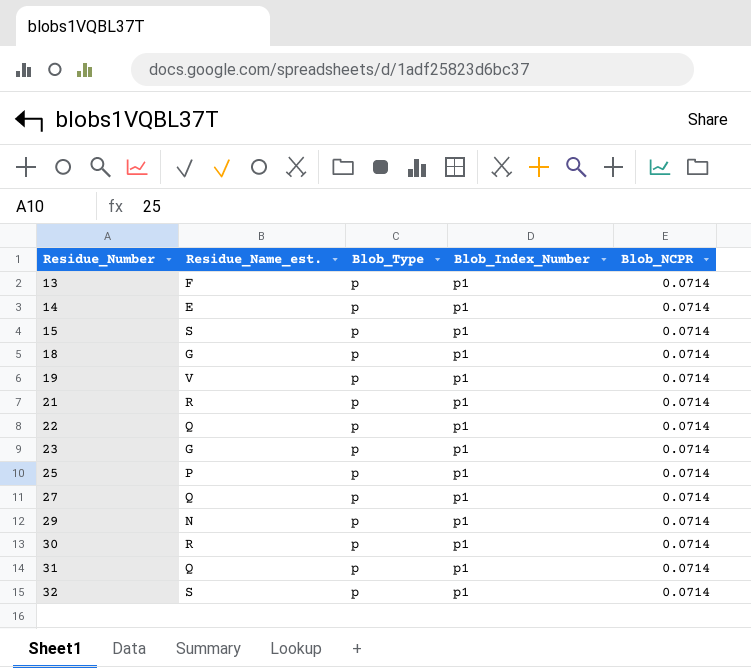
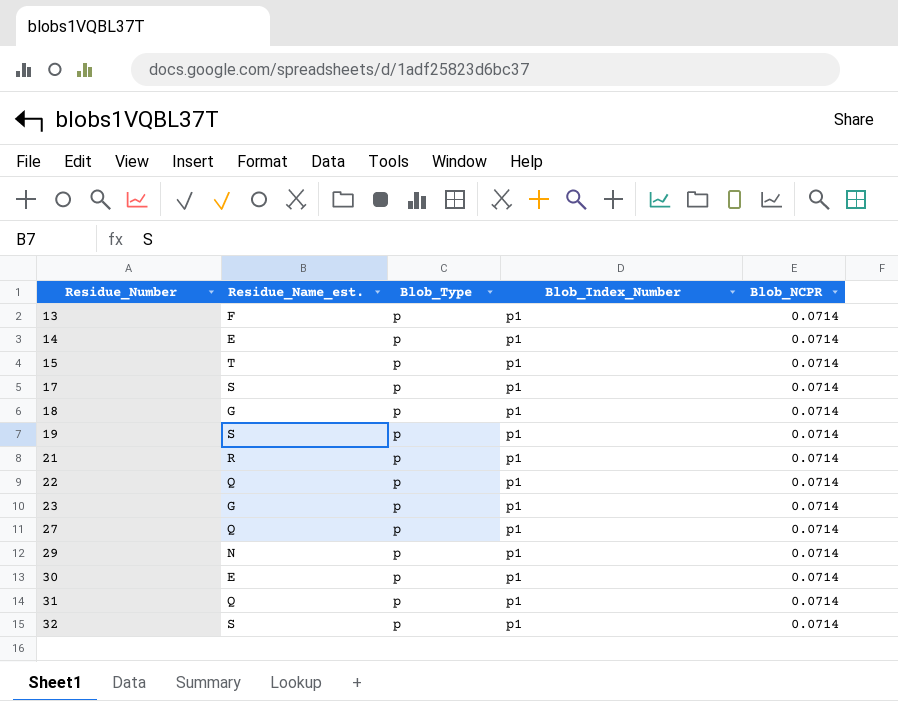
row 25: P | p | p1 | 0.0714 -> none
15 | Residue_Name_est.: S -> T
row 17: none -> S | p | p1 | 0.0714
19 | Residue_Name_est.: V -> S
30 | Residue_Name_est.: R -> E

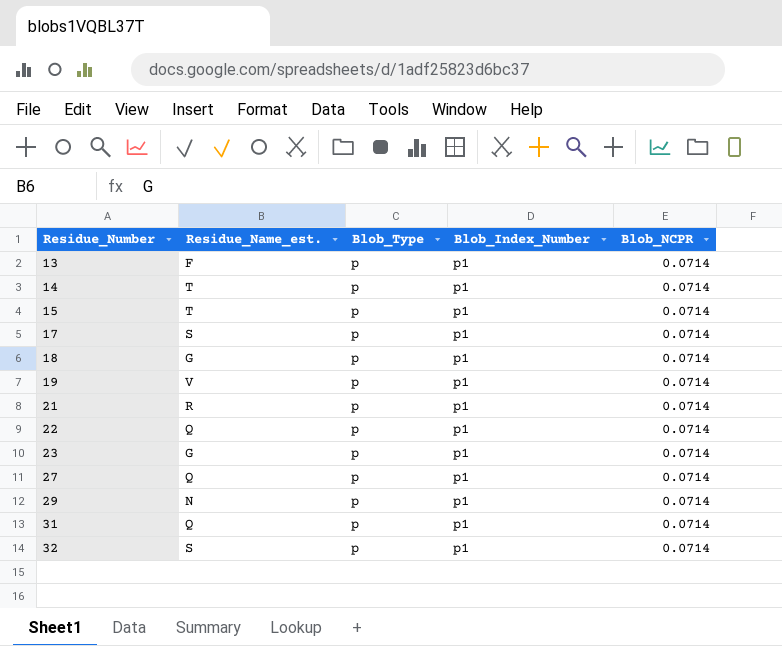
row 30: E | p | p1 | 0.0714 -> none
14 | Residue_Name_est.: E -> T
19 | Residue_Name_est.: S -> V

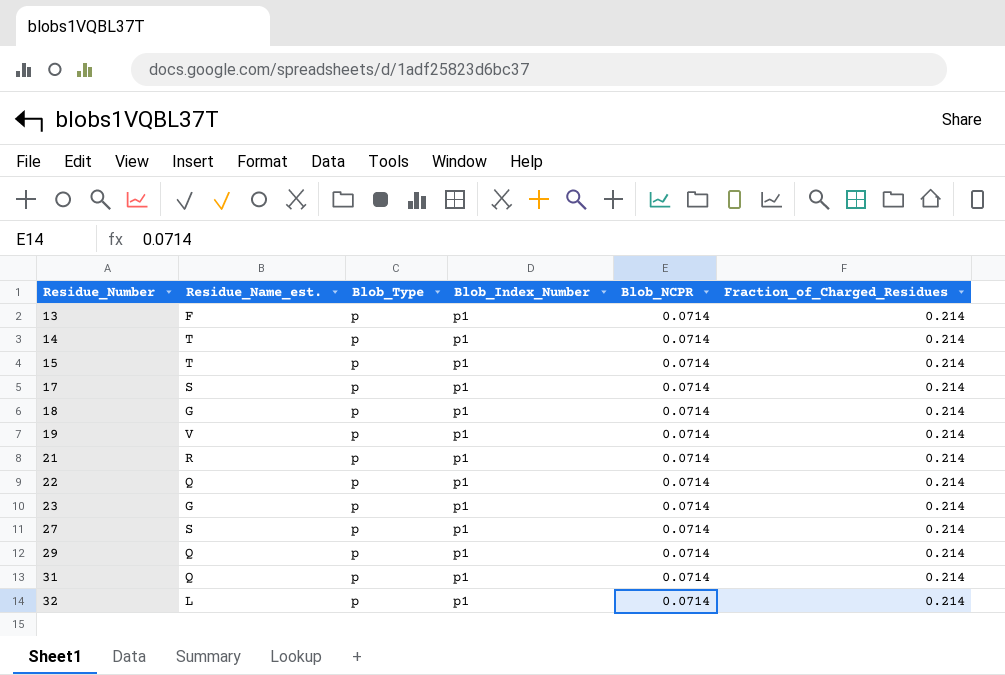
column Fraction_of_Charged_Residues | position: none -> 6
27 | Residue_Name_est.: Q -> S
29 | Residue_Name_est.: N -> Q
32 | Residue_Name_est.: S -> L

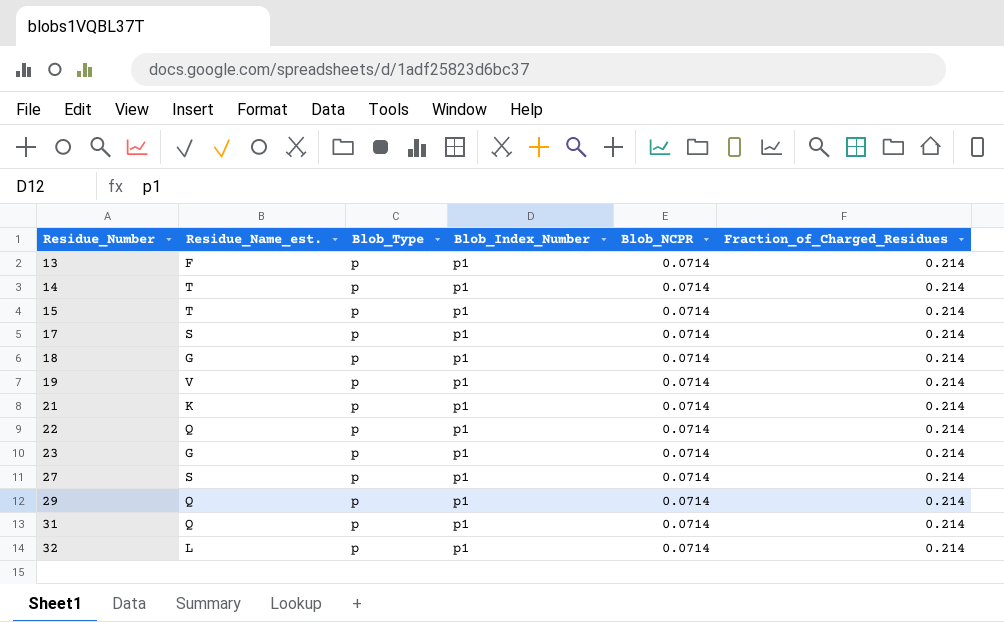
21 | Residue_Name_est.: R -> K

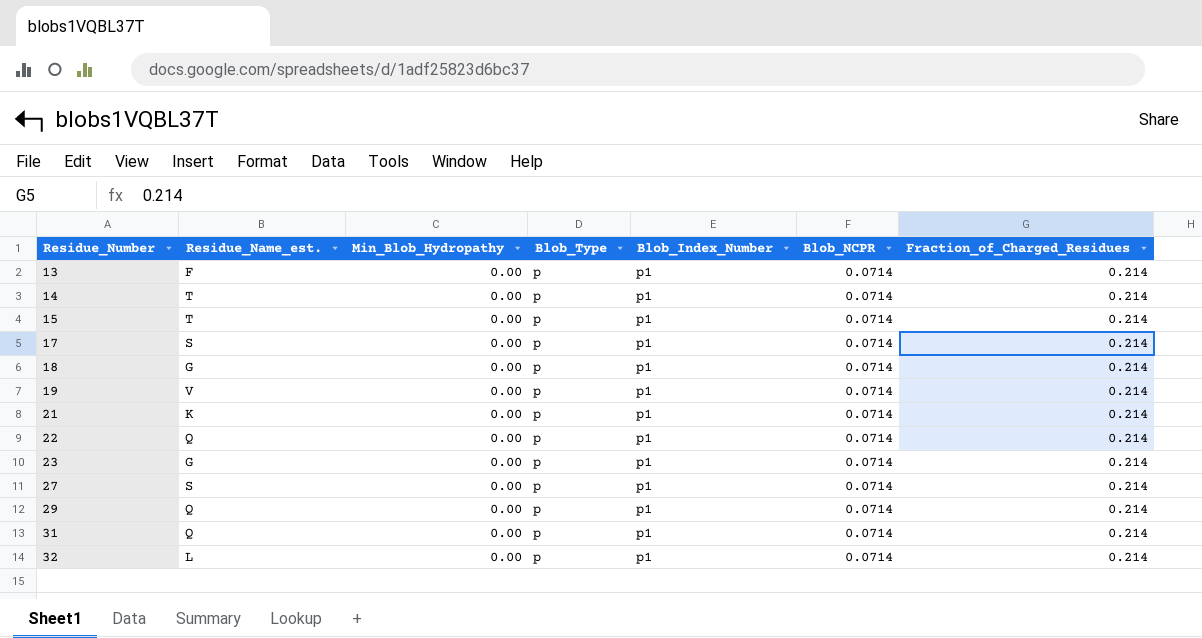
column Min_Blob_Hydropathy | position: none -> 3

